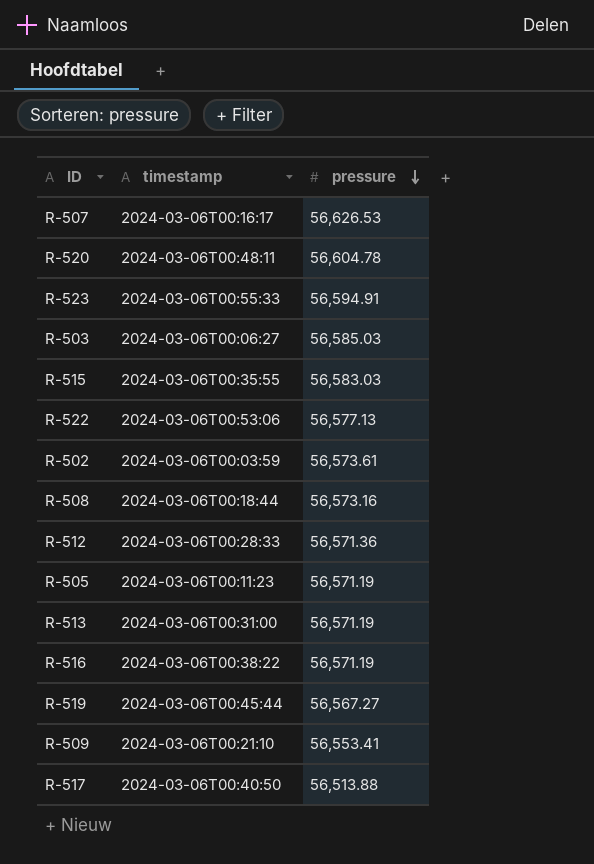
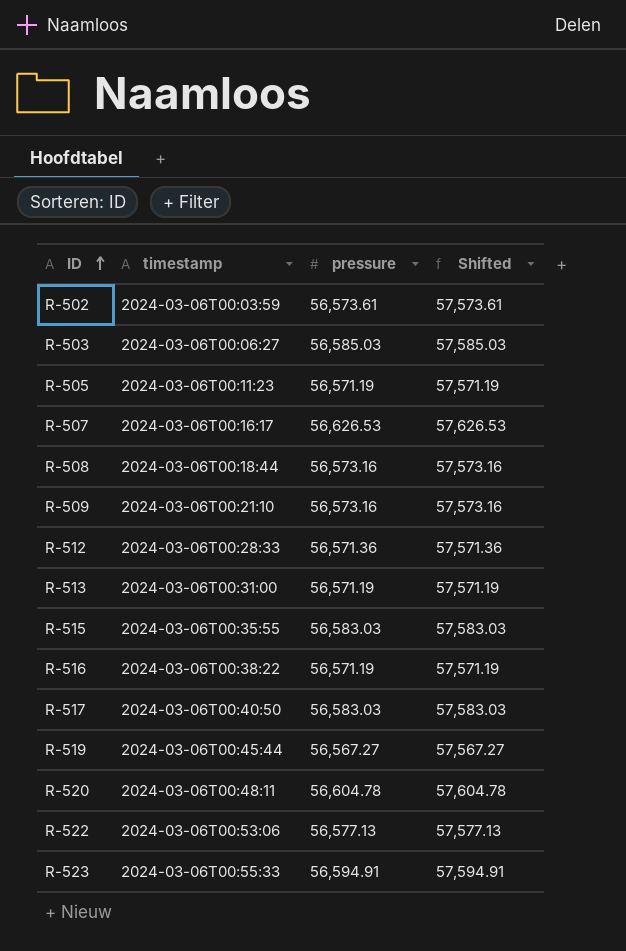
row order: pressure descending -> ID ascending
column Shifted | formula: none -> [pressure] + 1000
R-509 | pressure: 56,553.41 -> 56,573.16
R-517 | pressure: 56,513.88 -> 56,583.03

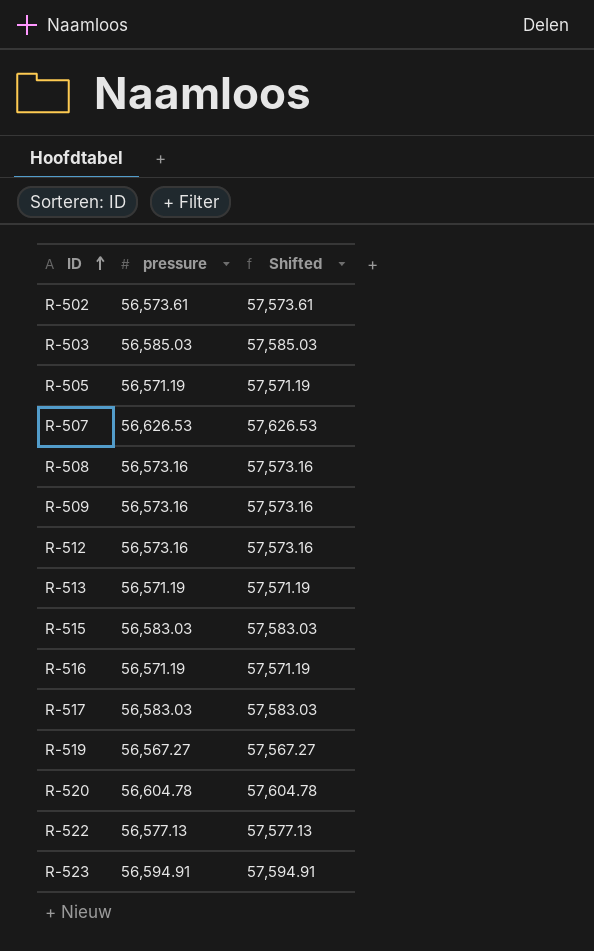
column timestamp | position: 2 -> none
R-512 | pressure: 56,571.36 -> 56,573.16
R-512 | Shifted: 57,571.36 -> 57,573.16

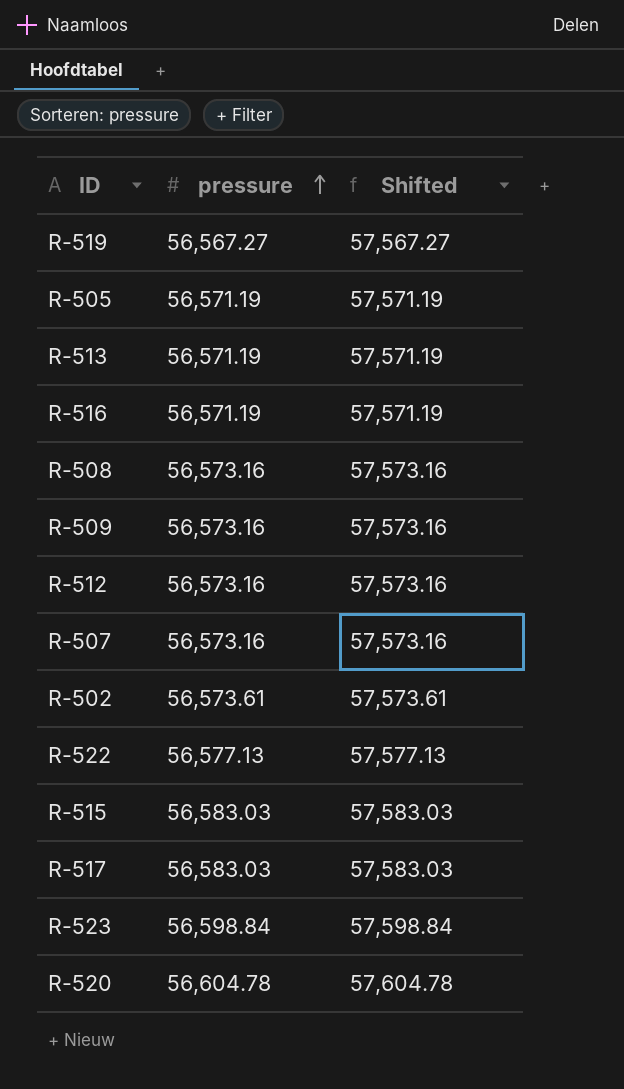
row order: ID ascending -> pressure ascending
row R-503: 56,585.03 | 57,585.03 -> none
R-507 | pressure: 56,626.53 -> 56,573.16
R-507 | Shifted: 57,626.53 -> 57,573.16
R-523 | pressure: 56,594.91 -> 56,598.84
R-523 | Shifted: 57,594.91 -> 57,598.84

